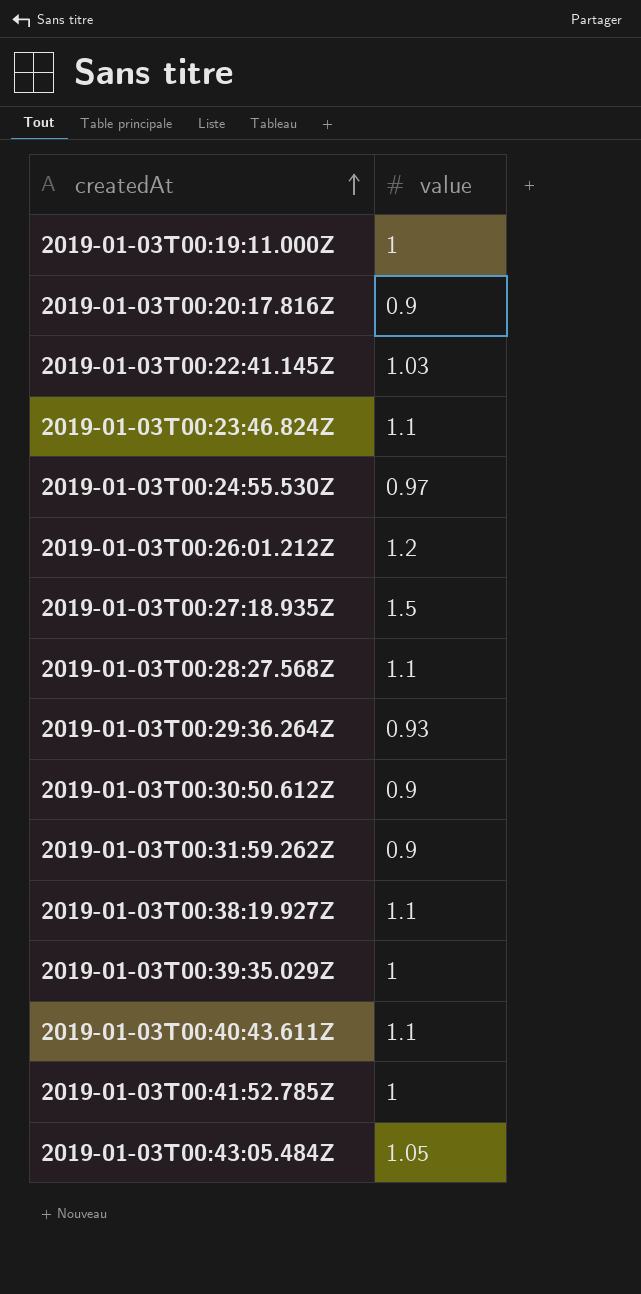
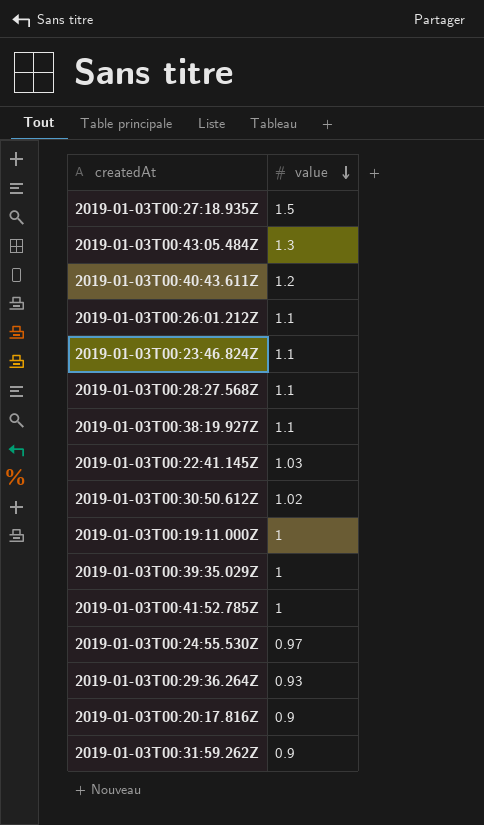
row order: createdAt ascending -> value descending
2019-01-03T00:43:05.484Z | value: 1.05 -> 1.3
2019-01-03T00:40:43.611Z | value: 1.1 -> 1.2
2019-01-03T00:26:01.212Z | value: 1.2 -> 1.1
2019-01-03T00:30:50.612Z | value: 0.9 -> 1.02

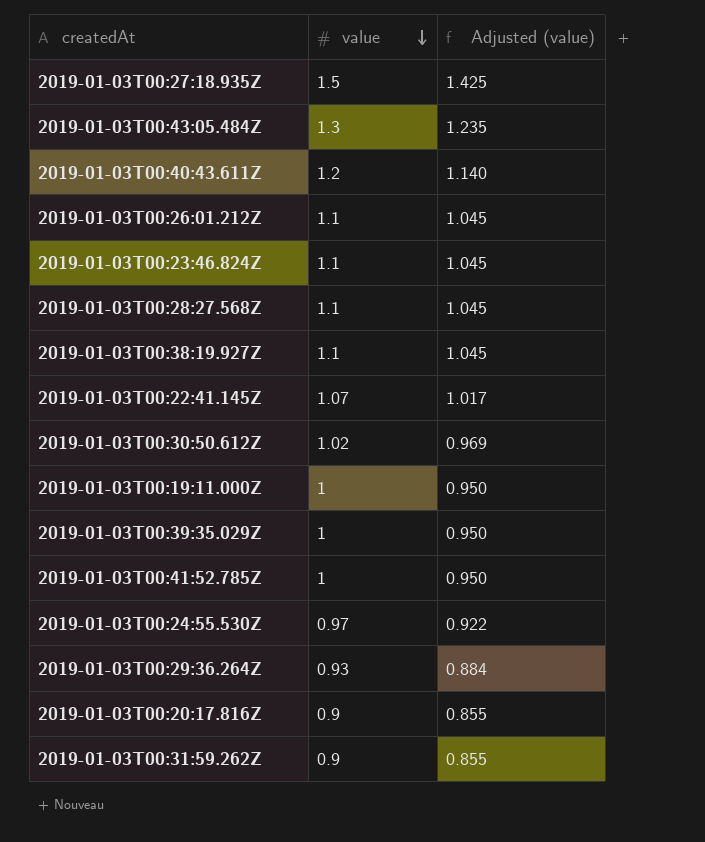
column Adjusted (value) | formula: none -> [value] * 0.95
2019-01-03T00:22:41.145Z | value: 1.03 -> 1.07

